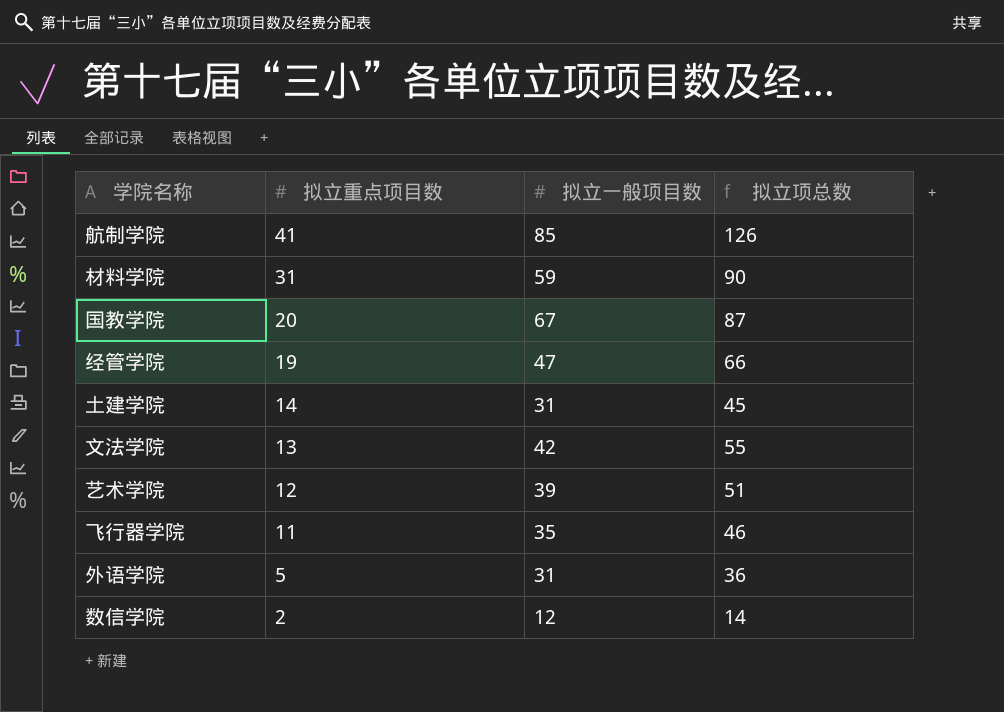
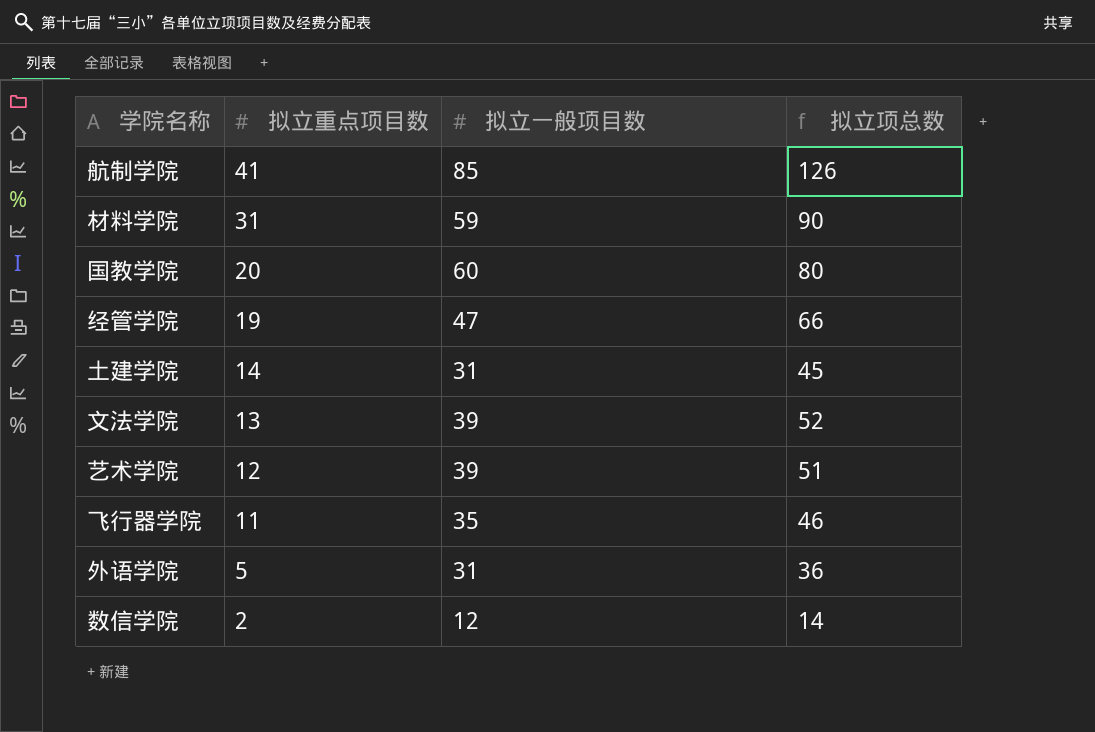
国教学院 | 拟立一般项目数: 67 -> 60
国教学院 | 拟立项总数: 87 -> 80
文法学院 | 拟立一般项目数: 42 -> 39
文法学院 | 拟立项总数: 55 -> 52

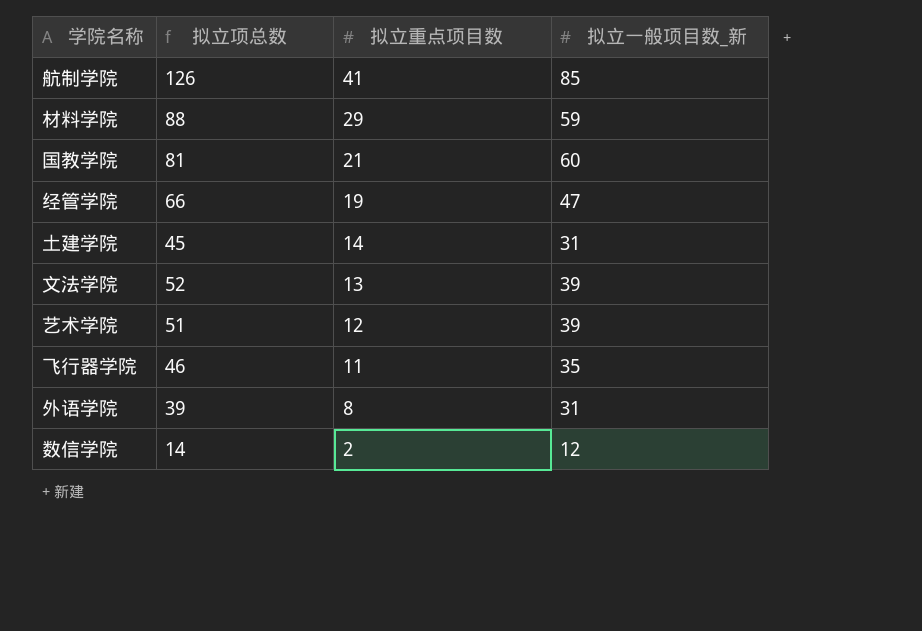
column 拟立项总数 | position: 4 -> 2
column name: 拟立一般项目数 -> 拟立一般项目数_新
材料学院 | 拟立项总数: 90 -> 88
材料学院 | 拟立重点项目数: 31 -> 29
国教学院 | 拟立项总数: 80 -> 81
国教学院 | 拟立重点项目数: 20 -> 21
外语学院 | 拟立项总数: 36 -> 39
外语学院 | 拟立重点项目数: 5 -> 8

